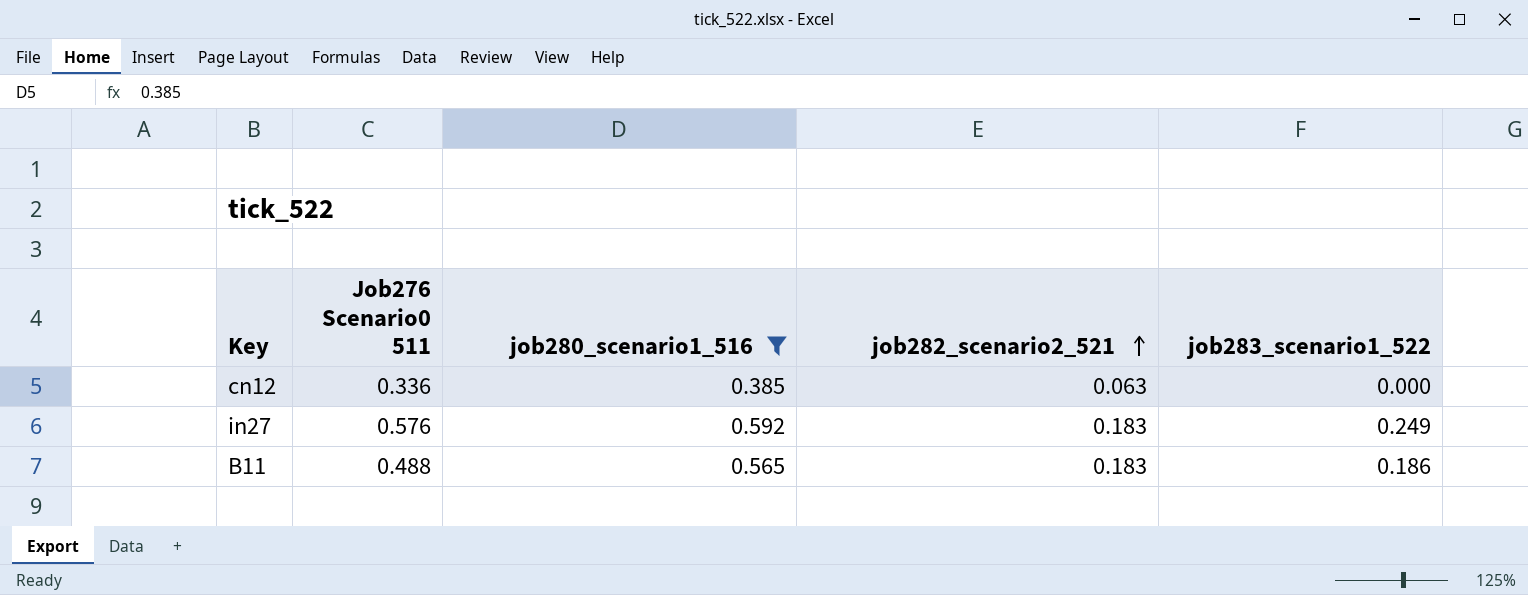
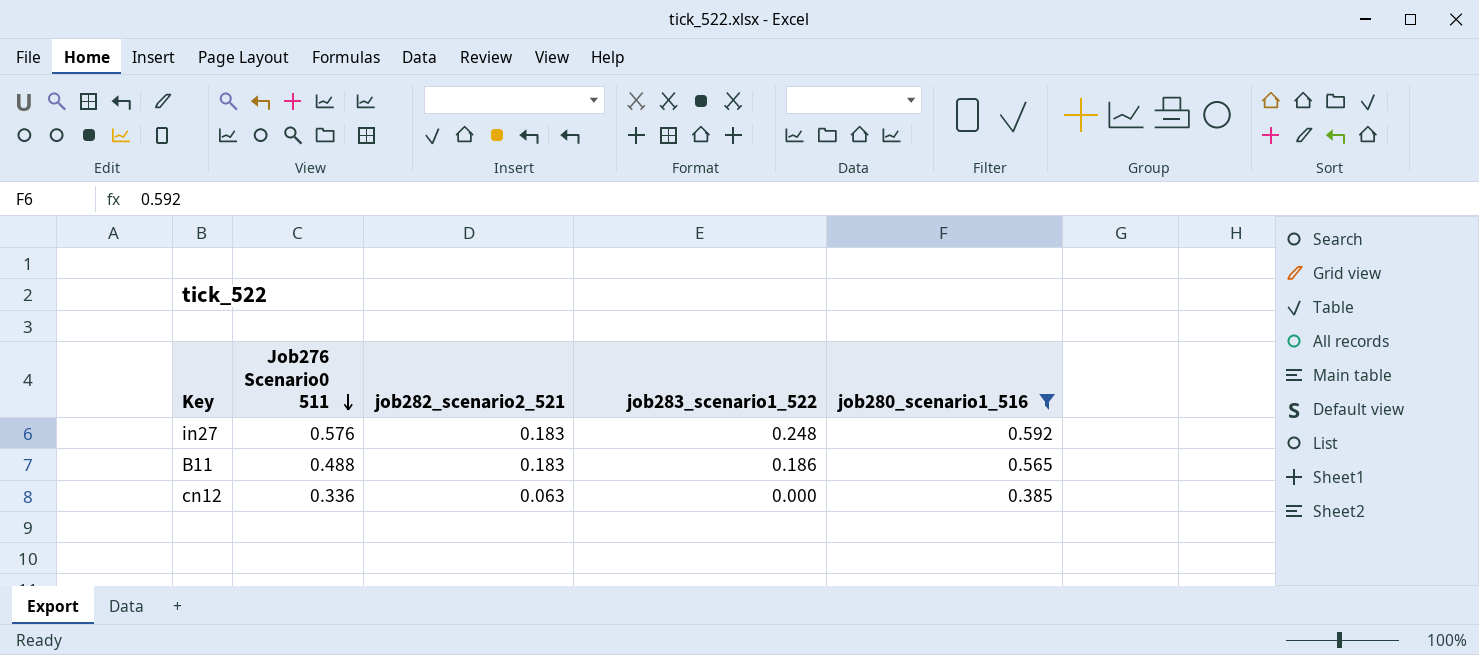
row order: job282_scenario2_521 ascending -> Job276 Scenario0 511 descending
column job280_scenario1_516 | position: 3 -> 5
in27 | job283_scenario1_522: 0.249 -> 0.248

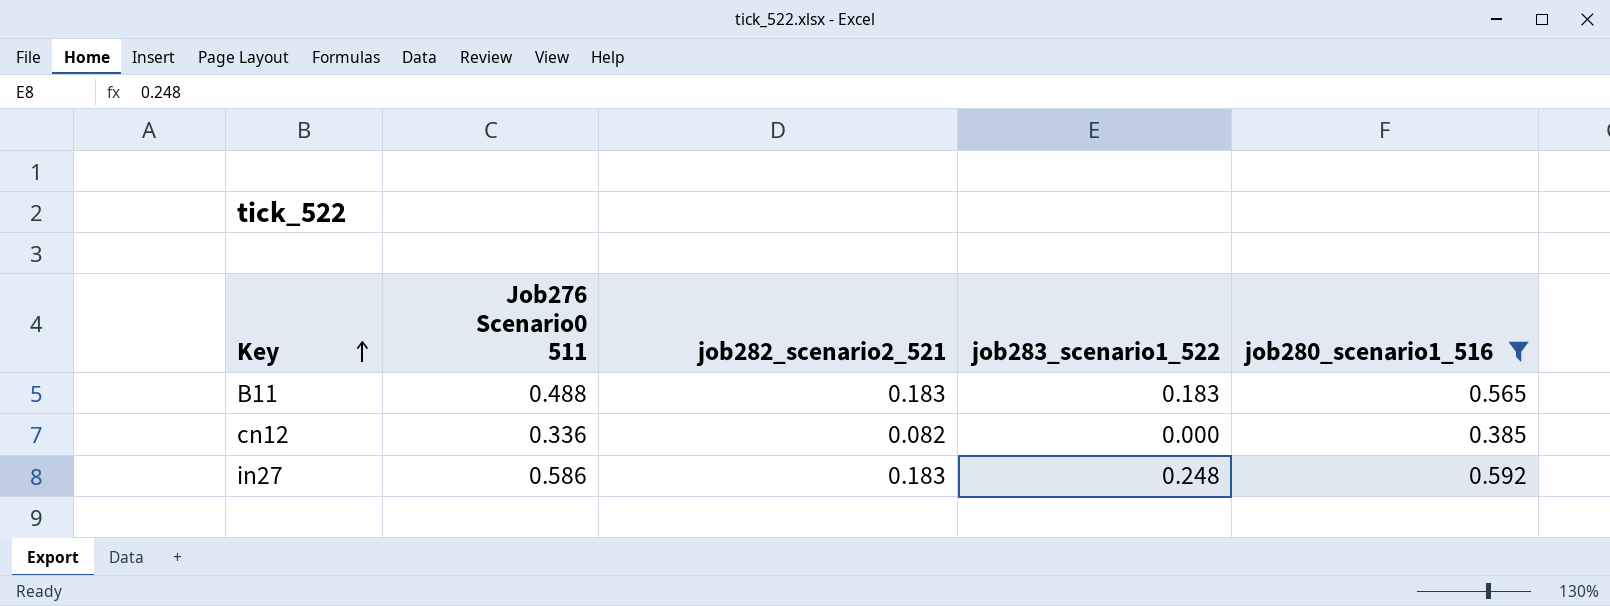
row order: Job276 Scenario0 511 descending -> Key ascending
B11 | job283_scenario1_522: 0.186 -> 0.183
cn12 | job282_scenario2_521: 0.063 -> 0.082
in27 | Job276 Scenario0 511: 0.576 -> 0.586

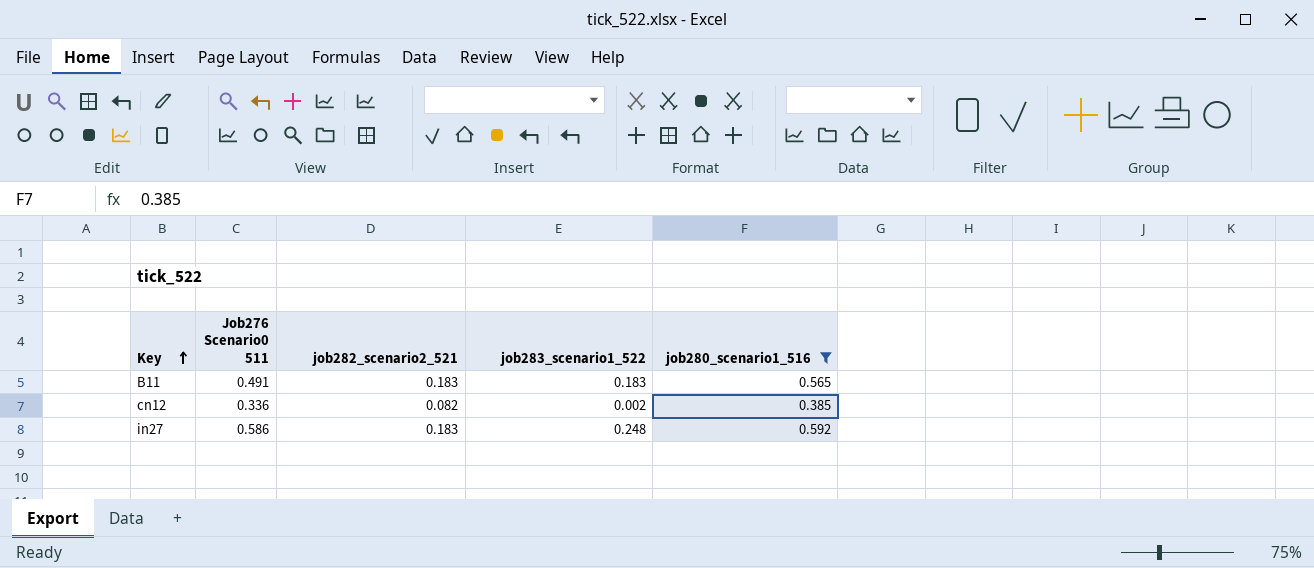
B11 | Job276 Scenario0 511: 0.488 -> 0.491
cn12 | job283_scenario1_522: 0.000 -> 0.002

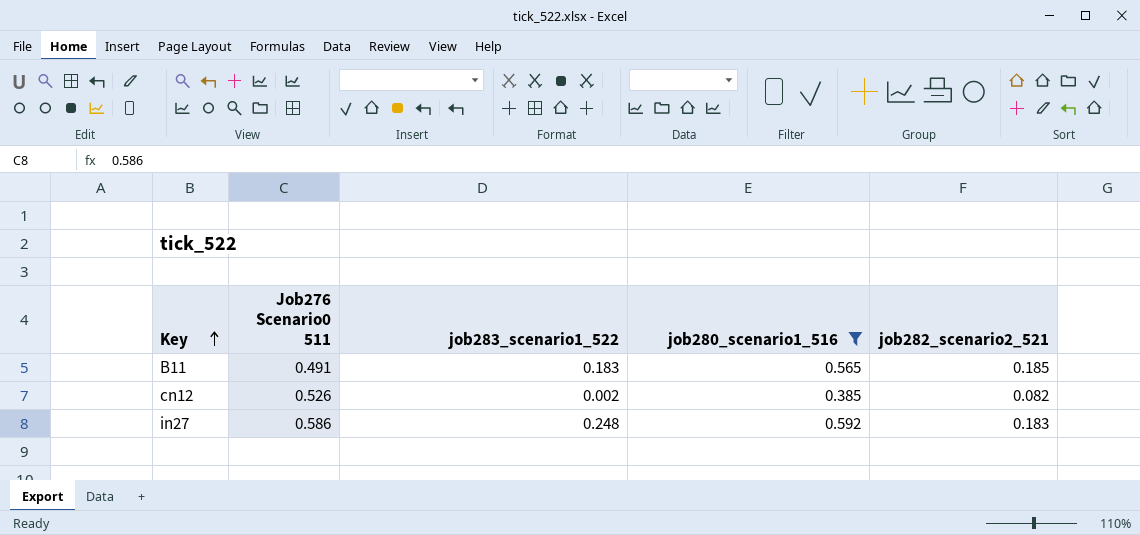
column job282_scenario2_521 | position: 3 -> 5
B11 | job282_scenario2_521: 0.183 -> 0.185
cn12 | Job276 Scenario0 511: 0.336 -> 0.526

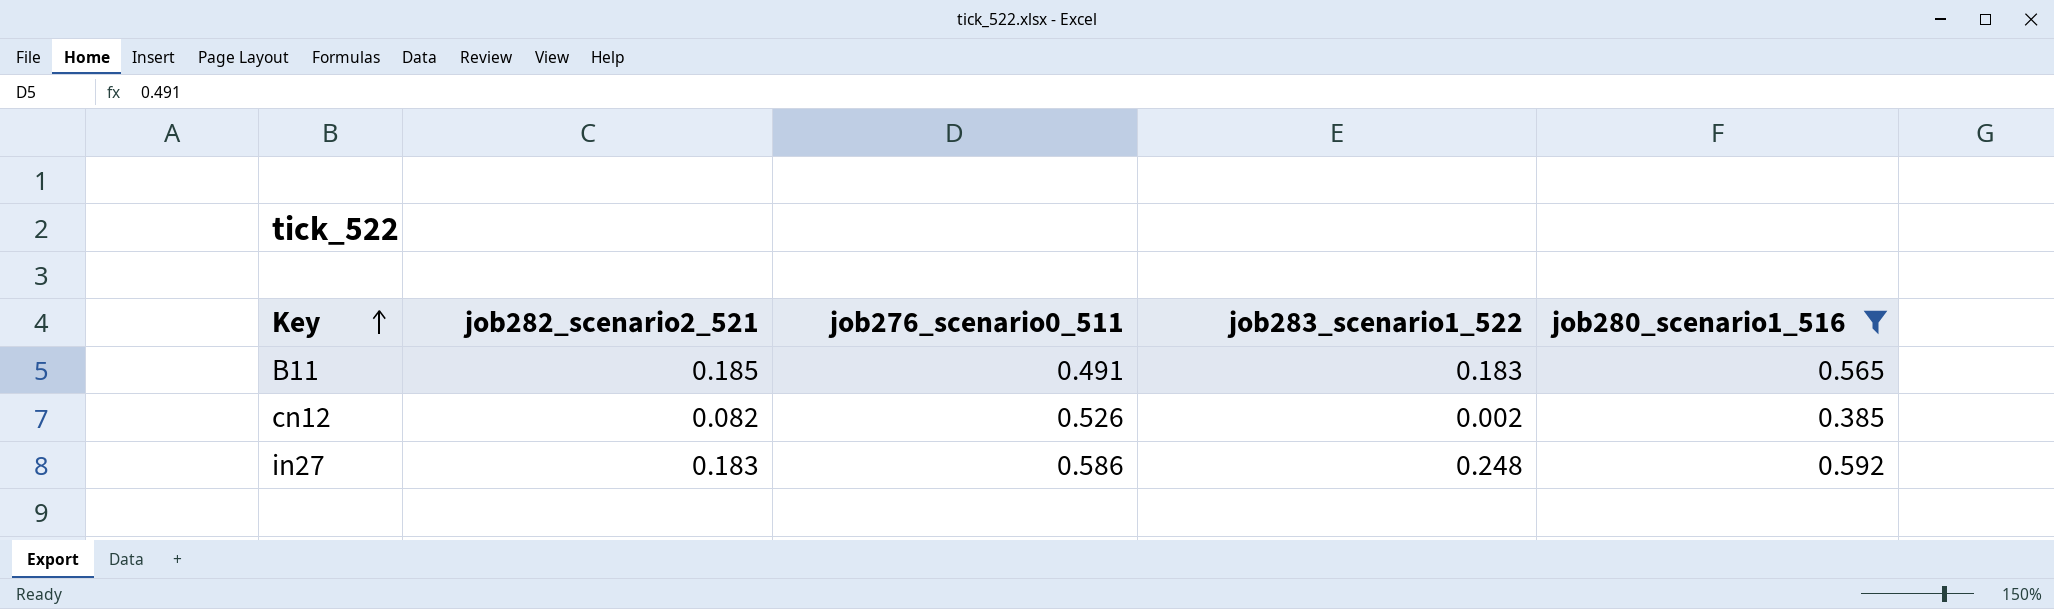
column job282_scenario2_521 | position: 5 -> 2
column name: Job276 Scenario0 511 -> job276_scenario0_511

